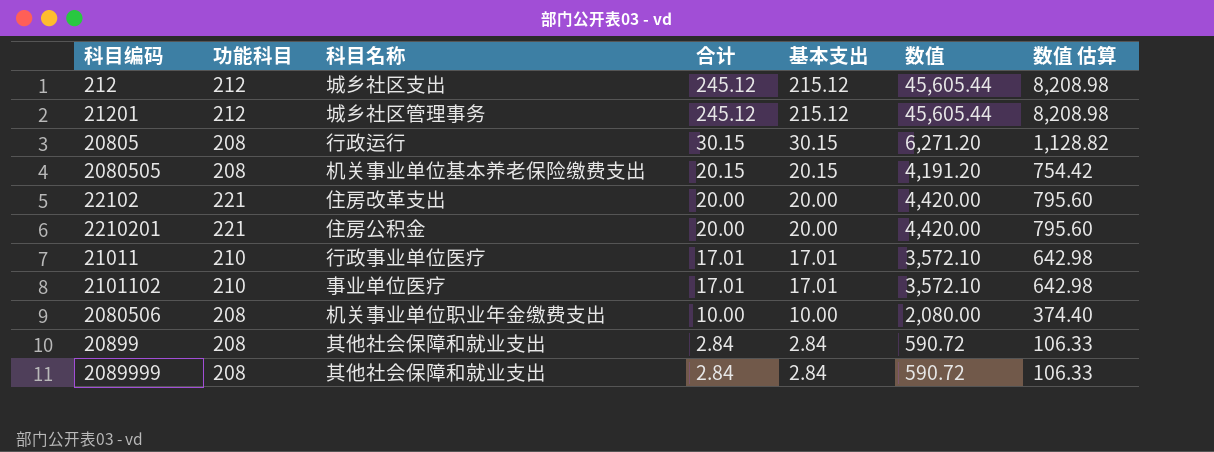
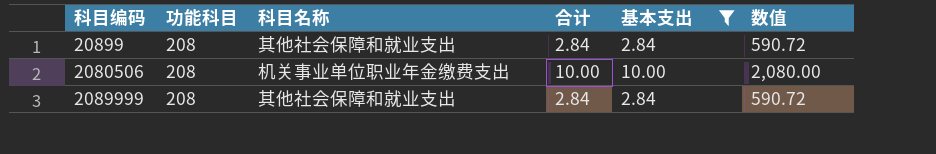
filter: none -> 基本支出 <= 10.00
row order: 合计 descending -> 科目编码 ascending
column 数值 估算 | formula: [数值] * 0.18 -> none

